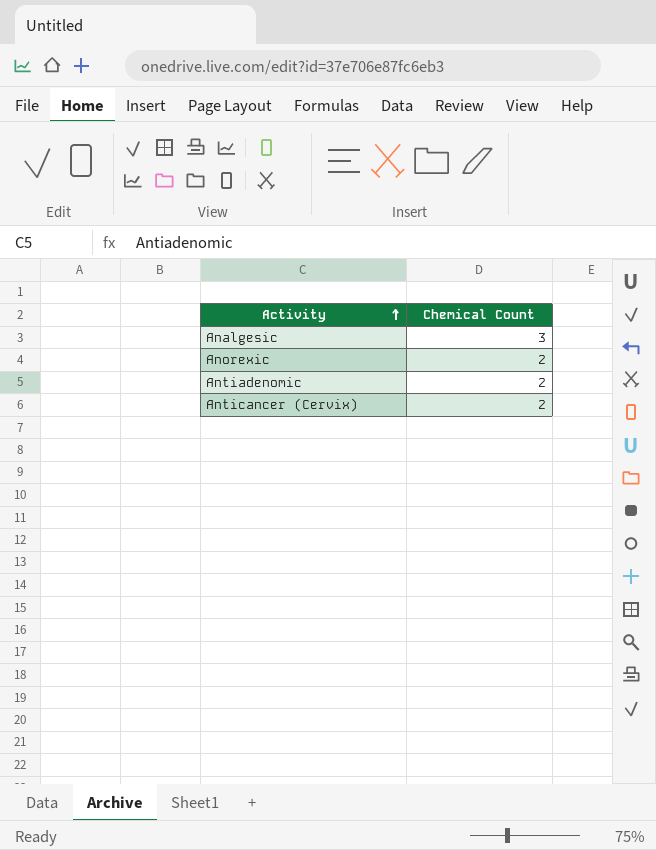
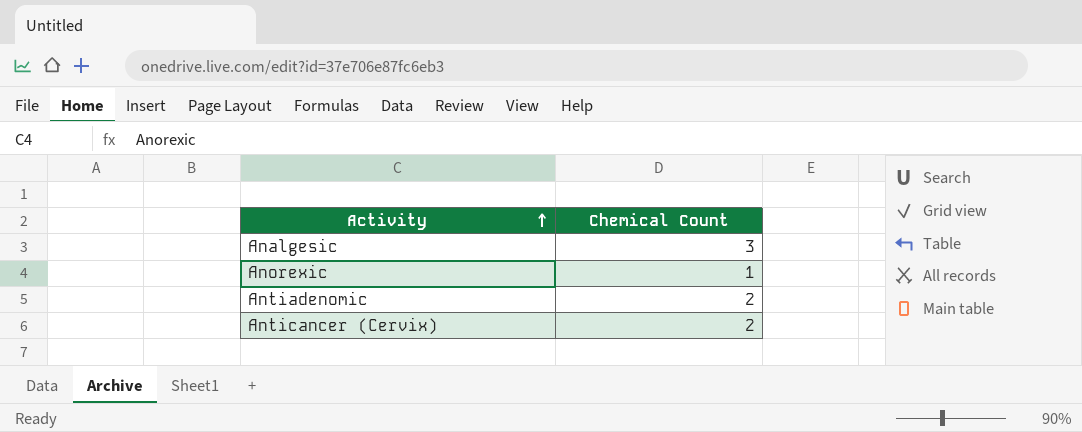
Anorexic | Chemical Count: 2 -> 1

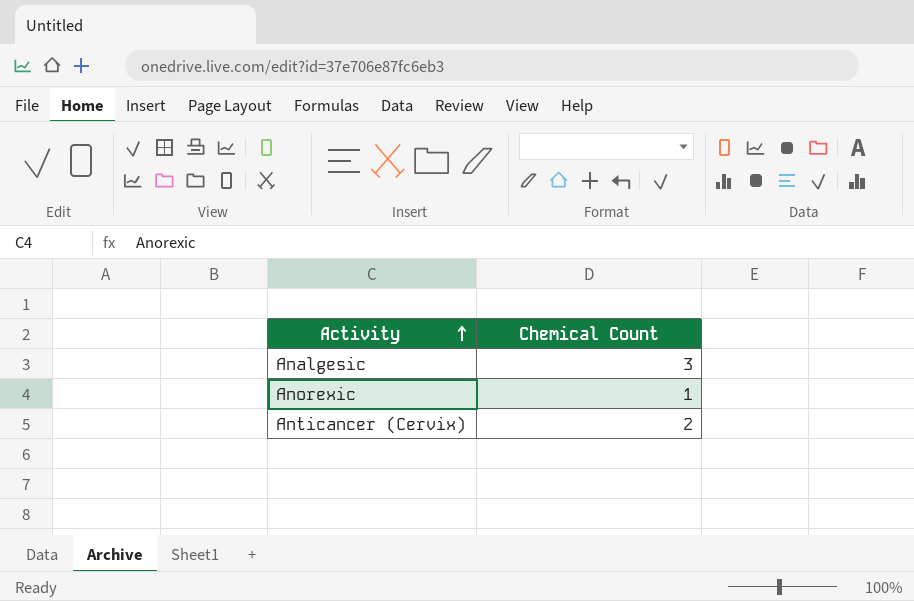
row Antiadenomic: 2 -> none

